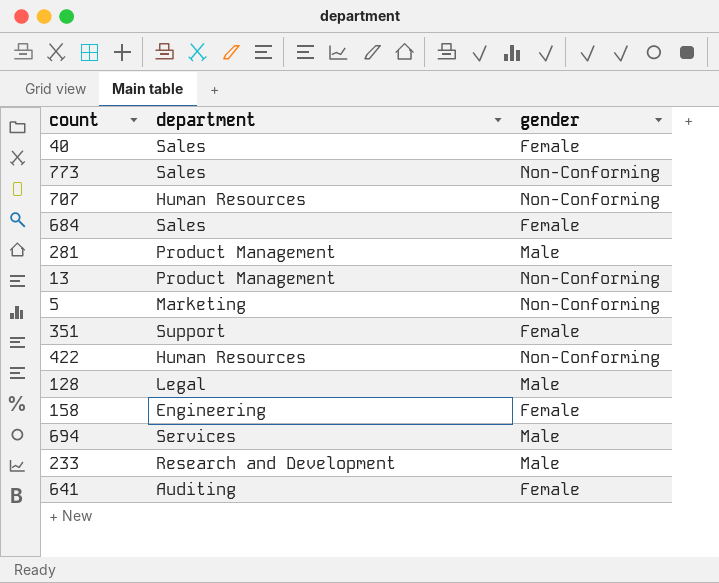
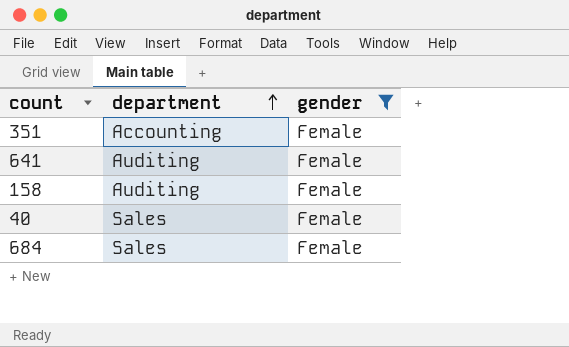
filter: none -> gender = Female
row order: none -> department ascending
351 | department: Support -> Accounting
158 | department: Engineering -> Auditing

